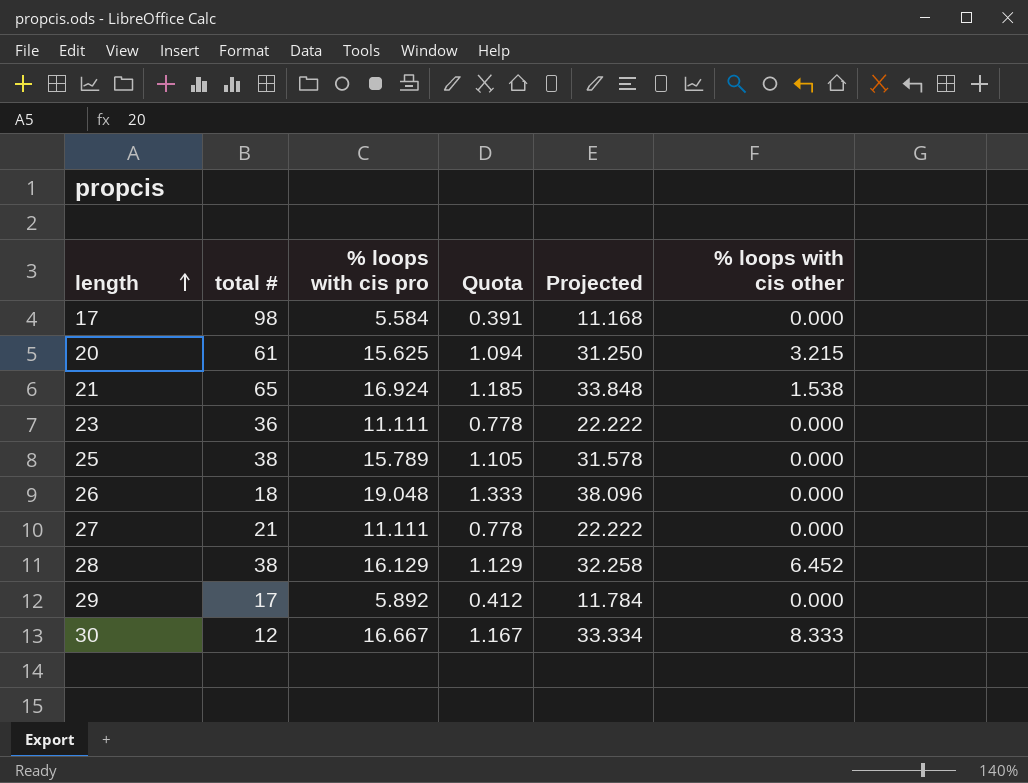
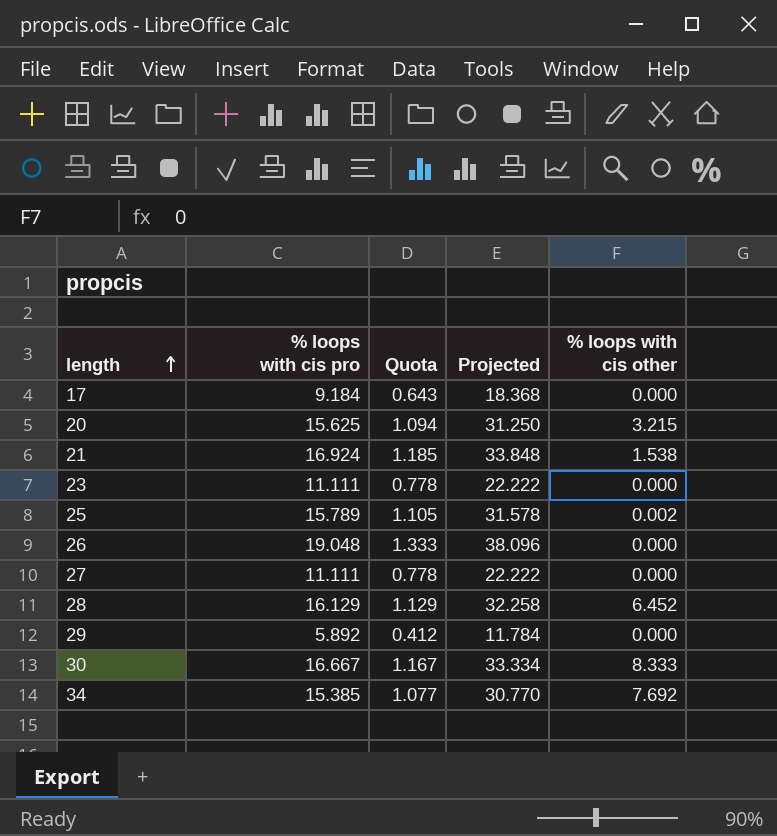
column total # | position: 2 -> none
17 | % loops with cis pro: 5.584 -> 9.184
17 | Quota: 0.391 -> 0.643
17 | Projected: 11.168 -> 18.368
25 | % loops with cis other: 0.000 -> 0.002
row 34: none -> 15.385 | 1.077 | 30.770 | 7.692

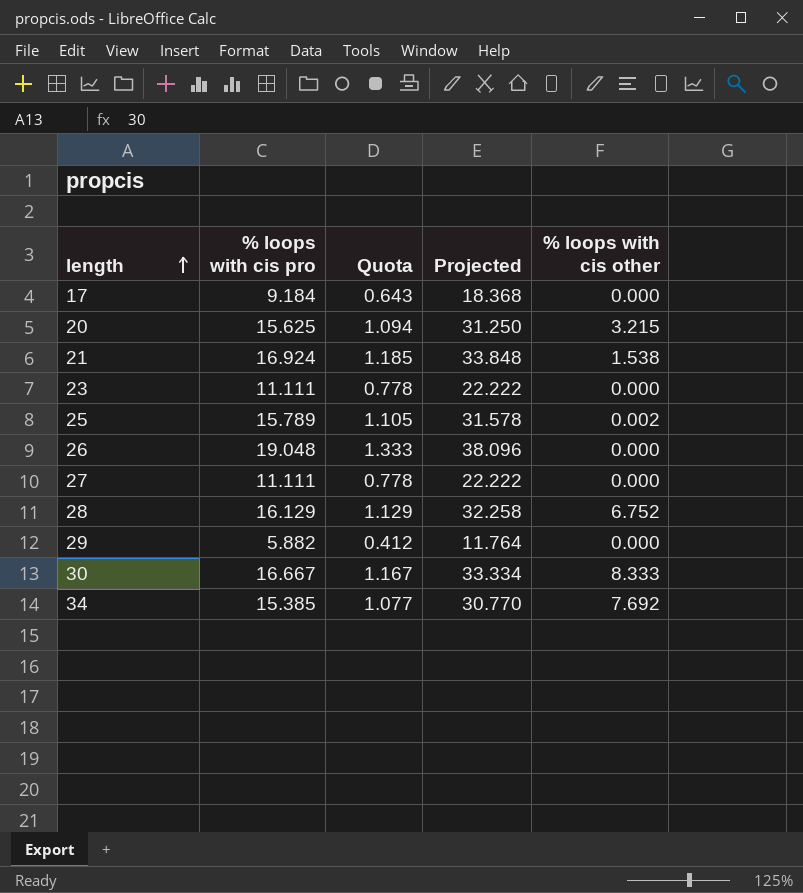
28 | % loops with cis other: 6.452 -> 6.752
29 | % loops with cis pro: 5.892 -> 5.882
29 | Projected: 11.784 -> 11.764

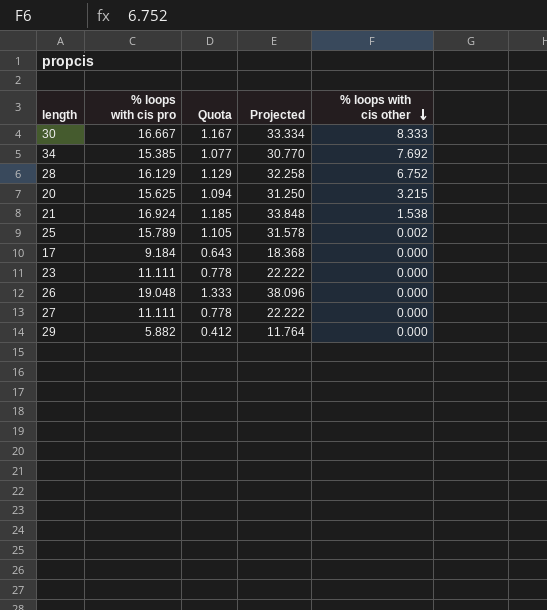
row order: length ascending -> % loops with cis other descending

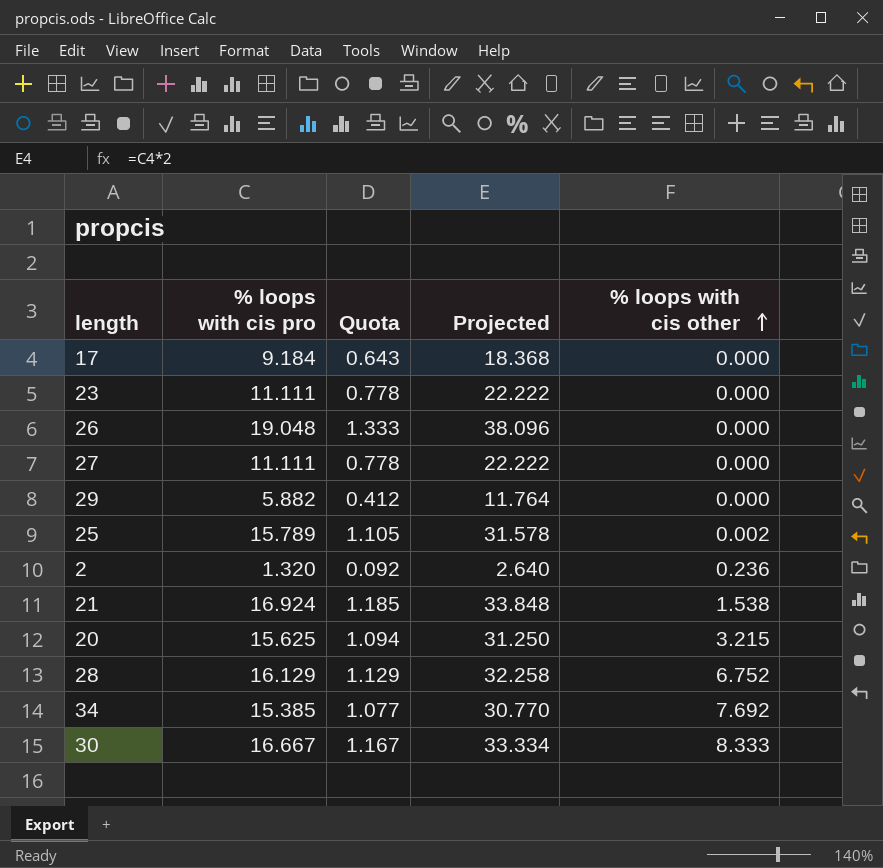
row order: % loops with cis other descending -> % loops with cis other ascending
row 2: none -> 1.320 | 0.092 | 2.640 | 0.236

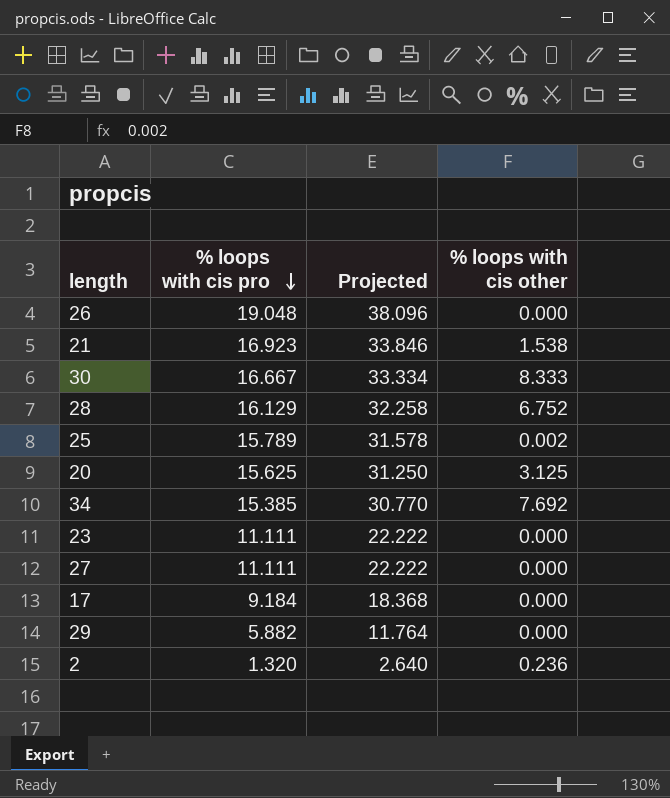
row order: % loops with cis other ascending -> % loops with cis pro descending
column Quota | formula: [% loops with cis pro] * 0.07 -> none
21 | % loops with cis pro: 16.924 -> 16.923
21 | Projected: 33.848 -> 33.846
20 | % loops with cis other: 3.215 -> 3.125

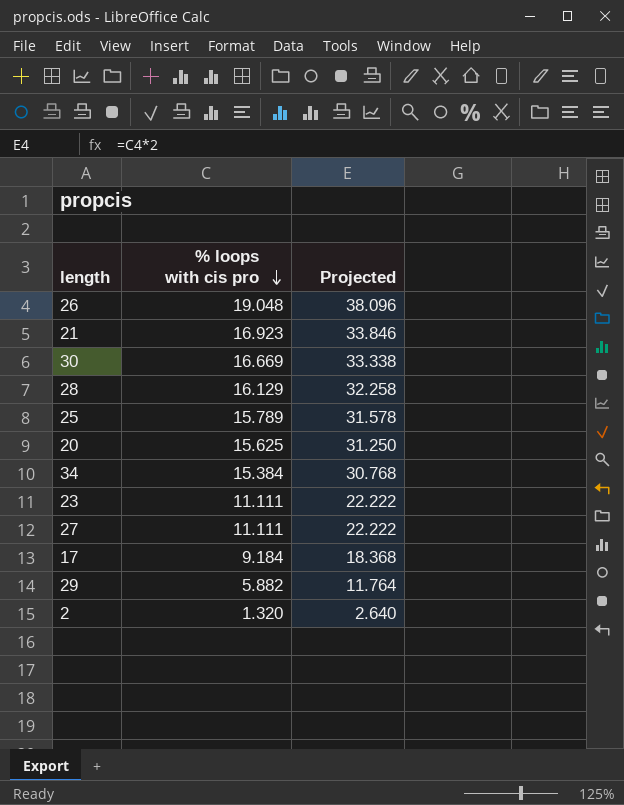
column % loops with cis other | position: 4 -> none
30 | % loops with cis pro: 16.667 -> 16.669
30 | Projected: 33.334 -> 33.338
34 | % loops with cis pro: 15.385 -> 15.384
34 | Projected: 30.770 -> 30.768

